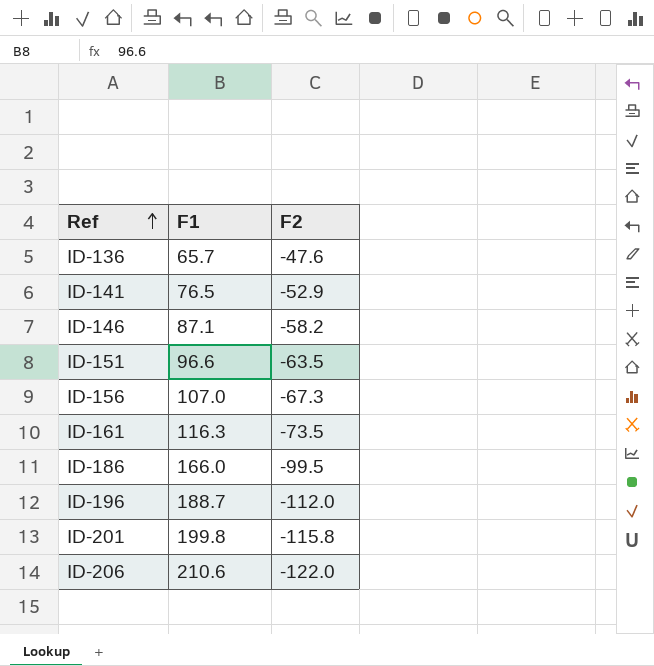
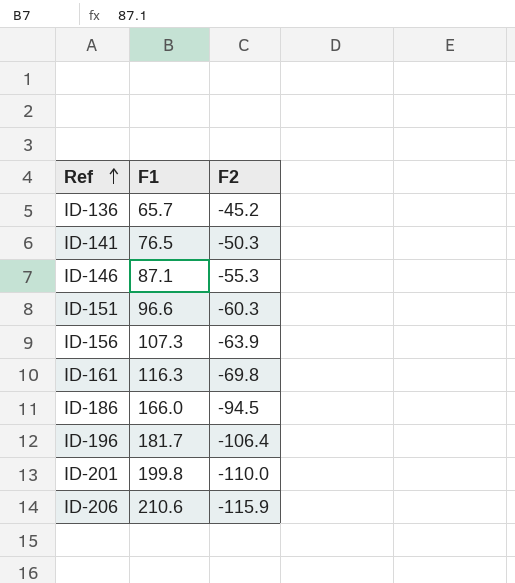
ID-136 | F2: -47.6 -> -45.2
ID-141 | F2: -52.9 -> -50.3
ID-146 | F2: -58.2 -> -55.3
ID-151 | F2: -63.5 -> -60.3
ID-156 | F1: 107.0 -> 107.3
ID-156 | F2: -67.3 -> -63.9
ID-161 | F2: -73.5 -> -69.8
ID-186 | F2: -99.5 -> -94.5
ID-196 | F1: 188.7 -> 181.7
ID-196 | F2: -112.0 -> -106.4
ID-201 | F2: -115.8 -> -110.0
ID-206 | F2: -122.0 -> -115.9

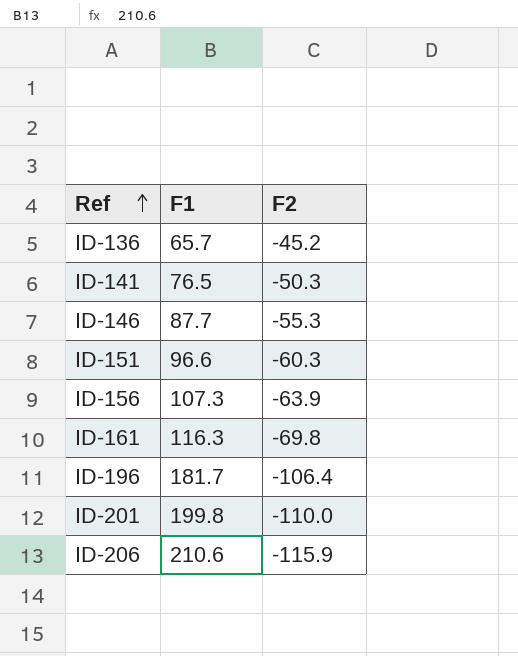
row ID-186: 166.0 | -94.5 -> none
ID-146 | F1: 87.1 -> 87.7

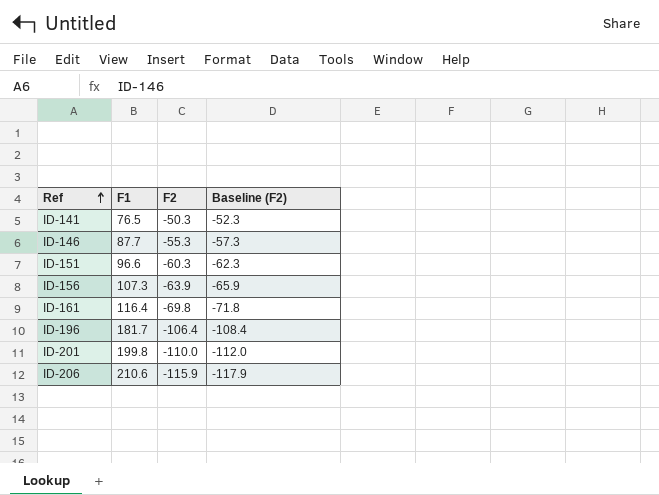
column Baseline (F2) | formula: none -> [F2] - 2
row ID-136: 65.7 | -45.2 -> none
ID-161 | F1: 116.3 -> 116.4

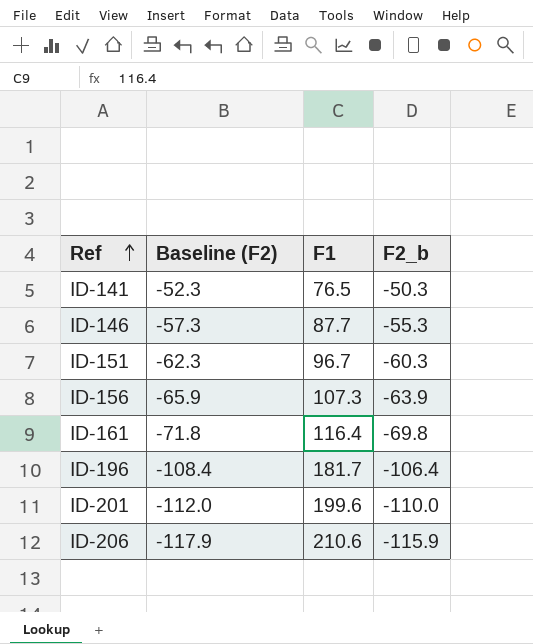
column Baseline (F2) | position: 4 -> 2
column name: F2 -> F2_b
ID-151 | F1: 96.6 -> 96.7
ID-201 | F1: 199.8 -> 199.6

